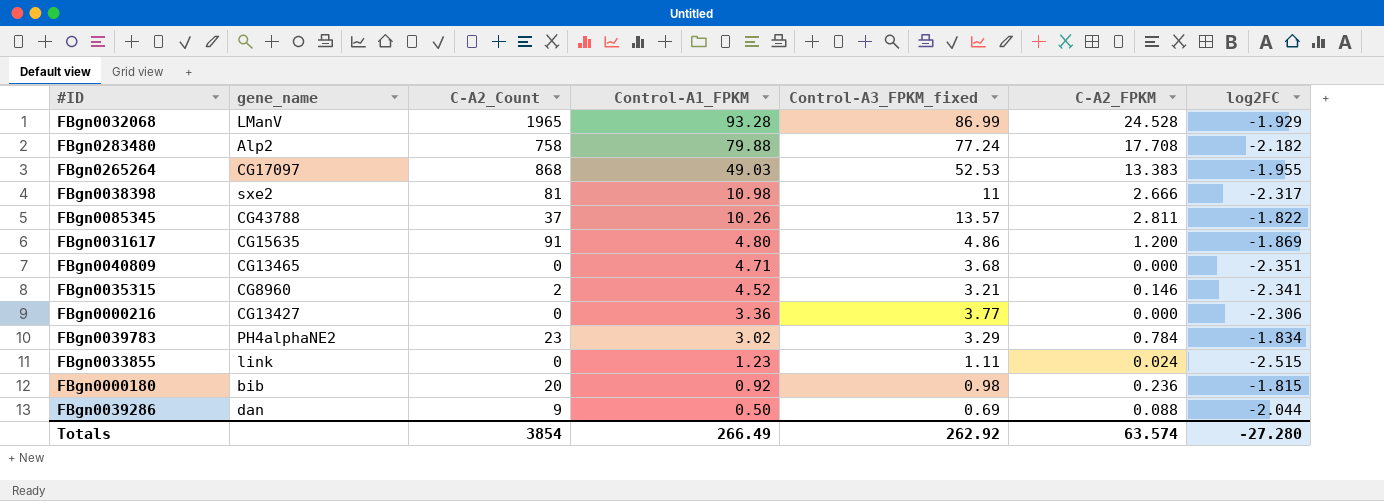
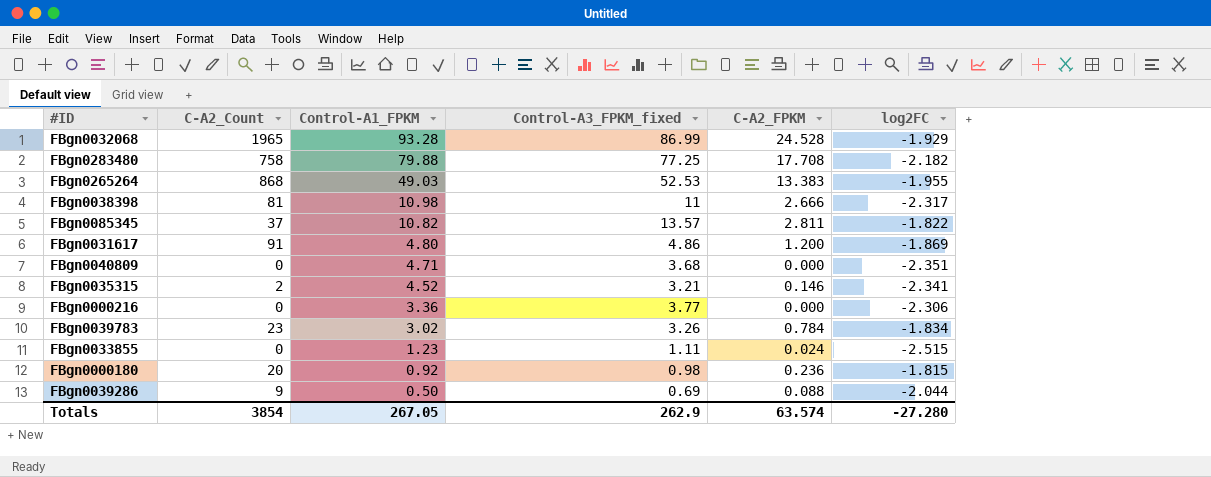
column gene_name | position: 2 -> none
FBgn0283480 | Control-A3_FPKM_fixed: 77.24 -> 77.25
FBgn0085345 | Control-A1_FPKM: 10.26 -> 10.82
FBgn0039783 | Control-A3_FPKM_fixed: 3.29 -> 3.26
Totals | Control-A1_FPKM: 266.49 -> 267.05
Totals | Control-A3_FPKM_fixed: 262.92 -> 262.9

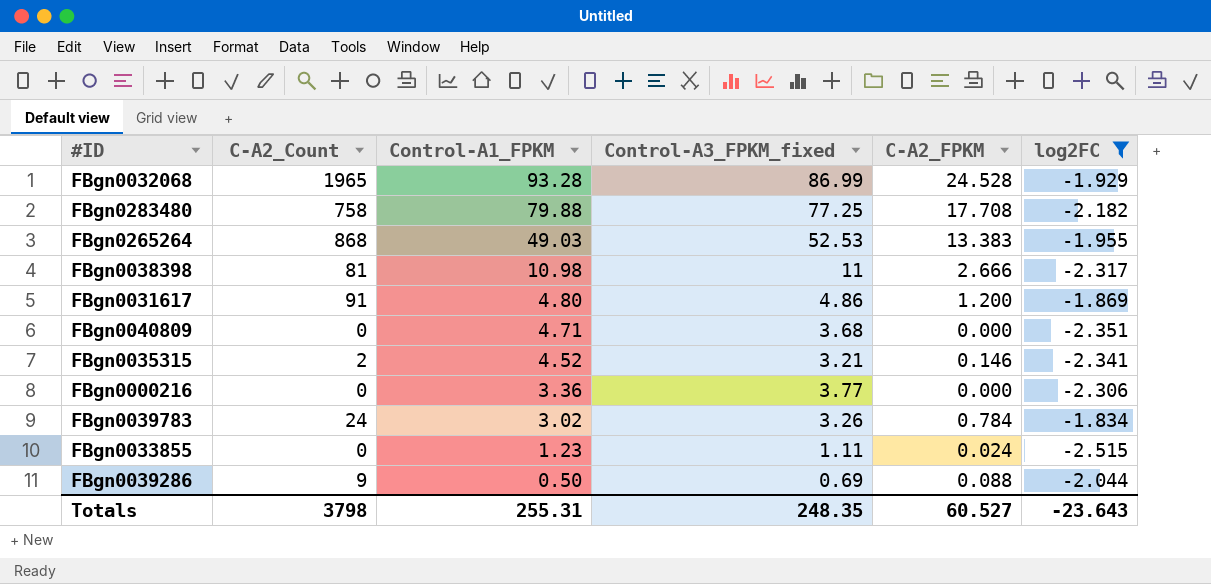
filter: none -> log2FC <= -1.834
FBgn0039783 | C-A2_Count: 23 -> 24
Totals | C-A2_Count: 3854 -> 3798
Totals | Control-A1_FPKM: 267.05 -> 255.31
Totals | Control-A3_FPKM_fixed: 262.9 -> 248.35
Totals | C-A2_FPKM: 63.574 -> 60.527
Totals | log2FC: -27.280 -> -23.643

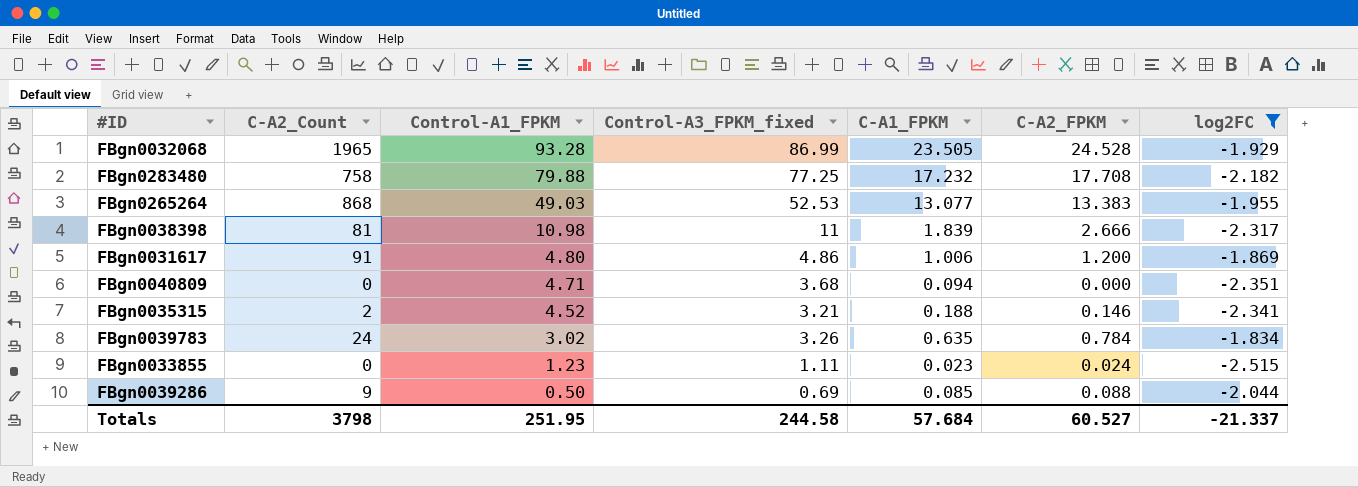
column C-A1_FPKM | position: none -> 5
row FBgn0000216: 0 | 3.36 | 3.77 | 0.000 | -2.306 -> none
Totals | Control-A1_FPKM: 255.31 -> 251.95
Totals | Control-A3_FPKM_fixed: 248.35 -> 244.58
Totals | log2FC: -23.643 -> -21.337

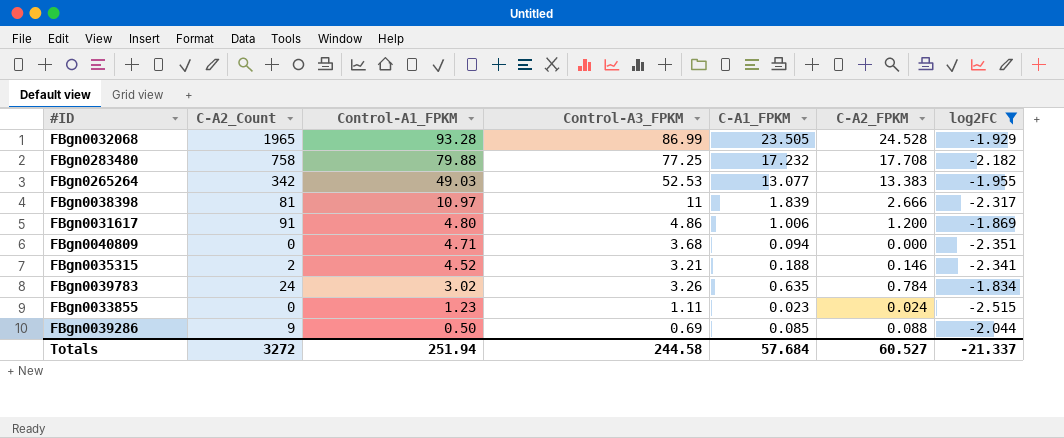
column name: Control-A3_FPKM_fixed -> Control-A3_FPKM
FBgn0265264 | C-A2_Count: 868 -> 342
FBgn0038398 | Control-A1_FPKM: 10.98 -> 10.97
Totals | C-A2_Count: 3798 -> 3272
Totals | Control-A1_FPKM: 251.95 -> 251.94

